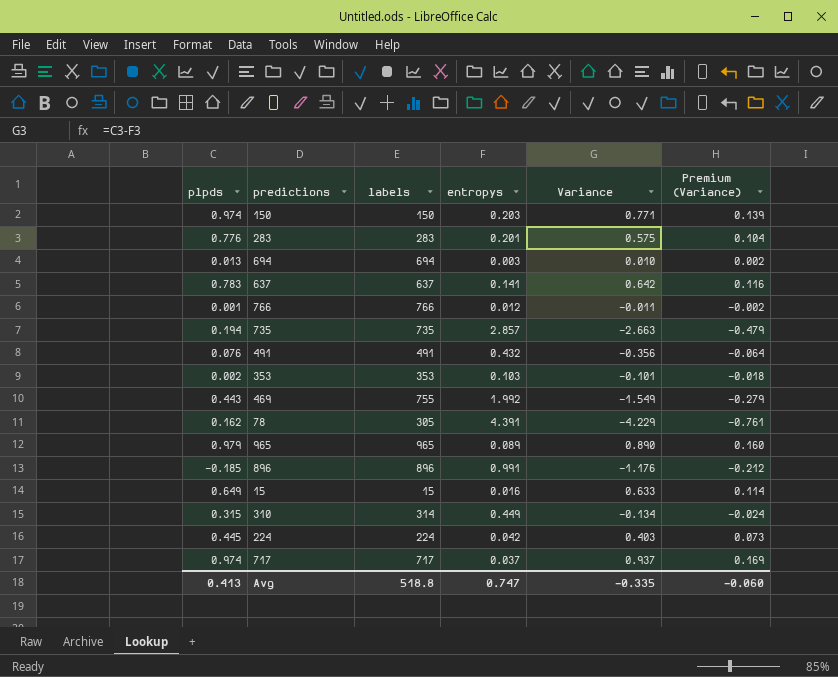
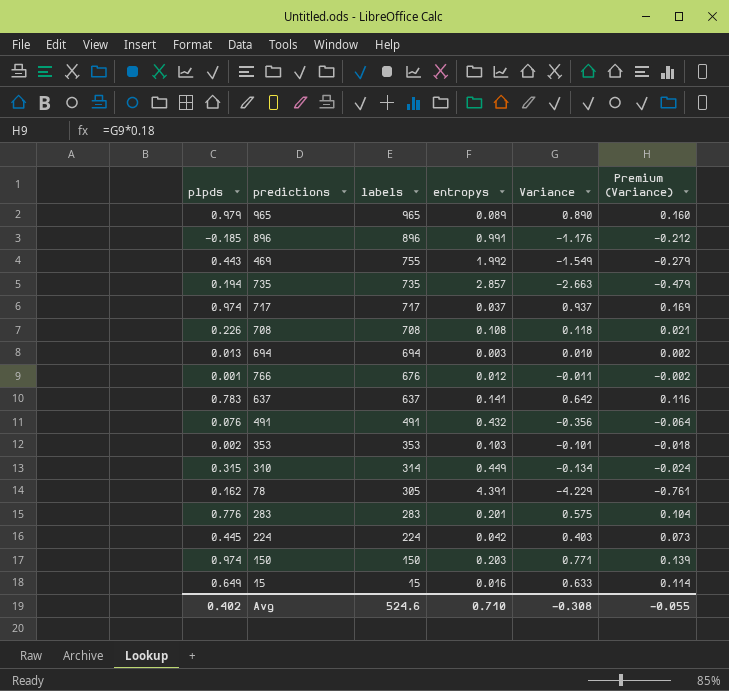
row order: none -> labels descending
row 708: none -> 0.226 | 708 | 0.108 | 0.118 | 0.021
766 | labels: 766 -> 676
Avg | plpds: 0.413 -> 0.402
Avg | labels: 518.8 -> 524.6
Avg | entropys: 0.747 -> 0.710
Avg | Variance: -0.335 -> -0.308
Avg | Premium (Variance): -0.060 -> -0.055

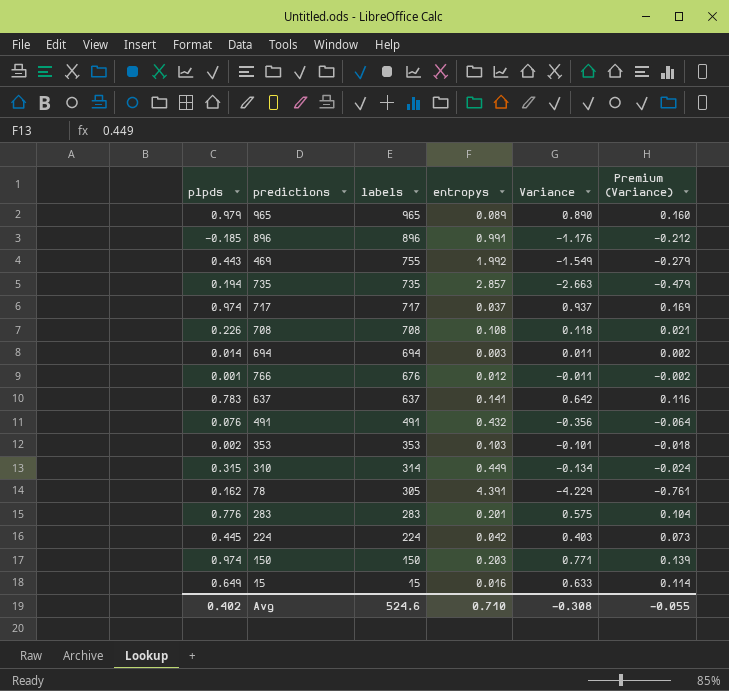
694 | plpds: 0.013 -> 0.014
694 | Variance: 0.010 -> 0.011

